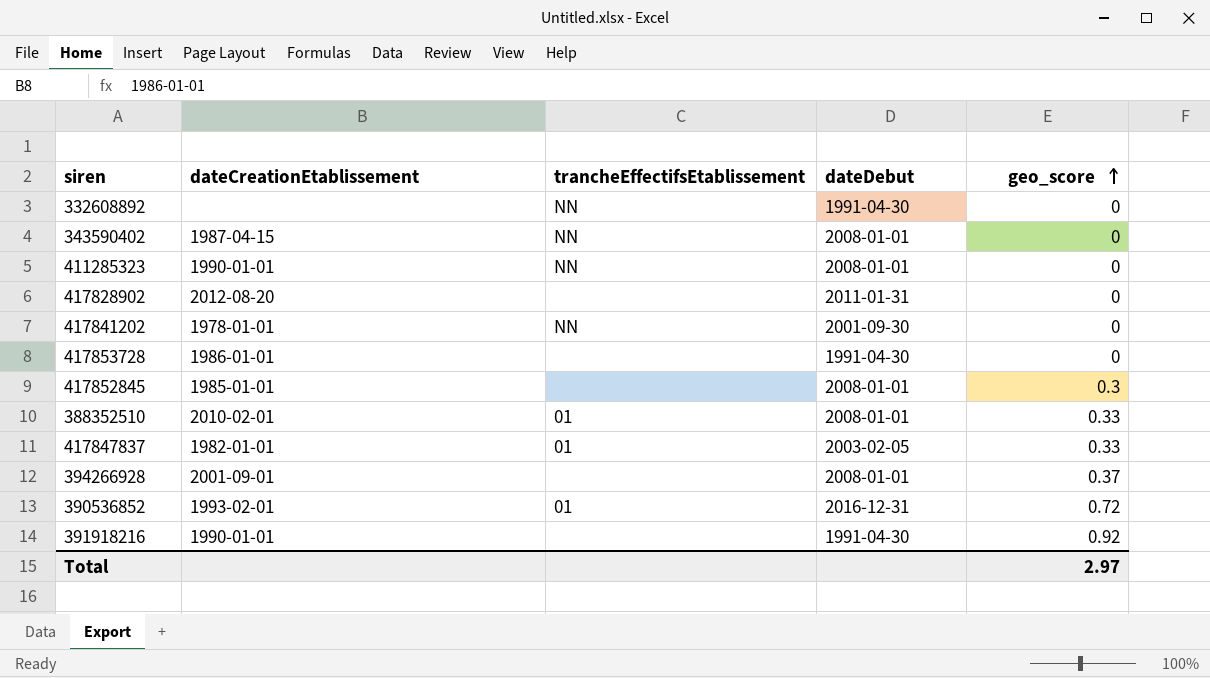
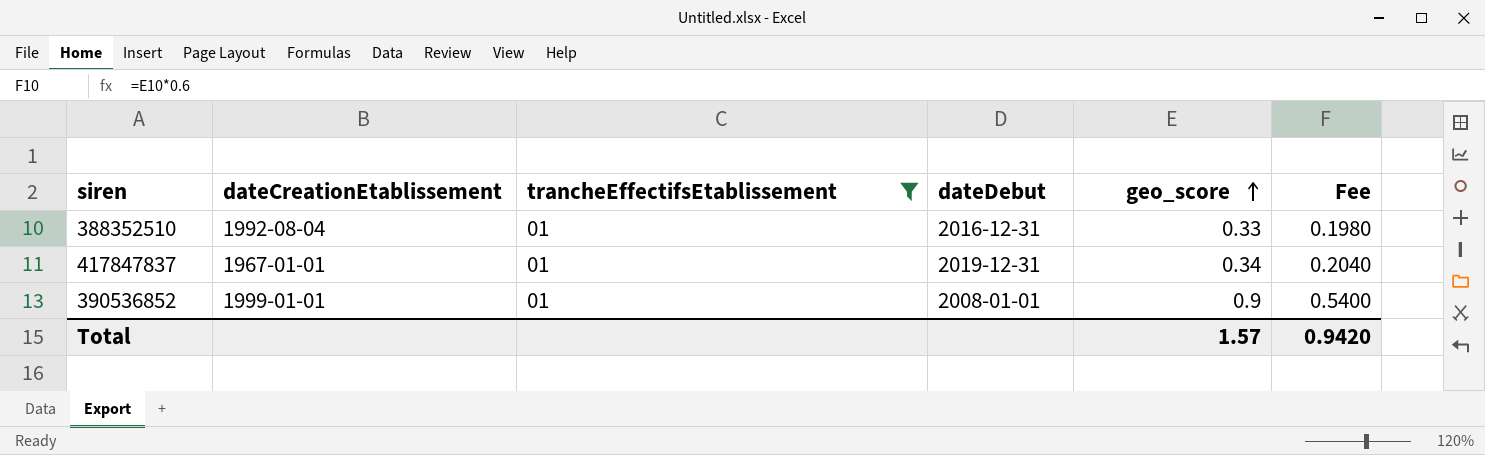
filter: none -> trancheEffectifsEtablissement = 01
column Fee | formula: none -> [geo_score] * 0.6
388352510 | dateCreationEtablissement: 2010-02-01 -> 1992-08-04
388352510 | dateDebut: 2008-01-01 -> 2016-12-31
417847837 | dateCreationEtablissement: 1982-01-01 -> 1967-01-01
417847837 | dateDebut: 2003-02-05 -> 2019-12-31
417847837 | geo_score: 0.33 -> 0.34
390536852 | dateCreationEtablissement: 1993-02-01 -> 1999-01-01
390536852 | dateDebut: 2016-12-31 -> 2008-01-01
390536852 | geo_score: 0.72 -> 0.9
Total | geo_score: 2.97 -> 1.57

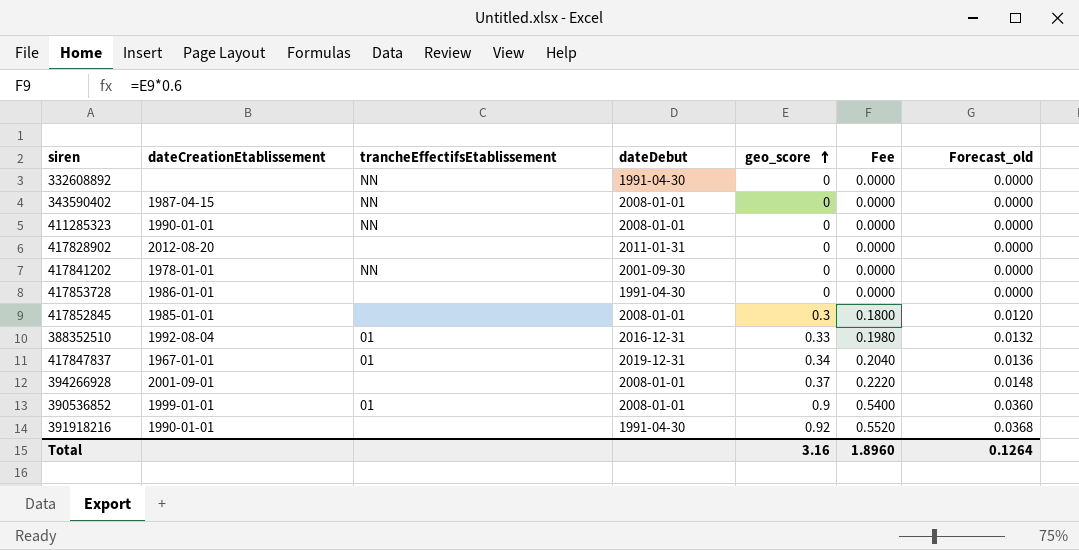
filter: trancheEffectifsEtablissement = 01 -> none
column Forecast_old | formula: none -> [geo_score] * 0.04
Total | geo_score: 1.57 -> 3.16
Total | Fee: 0.9420 -> 1.8960

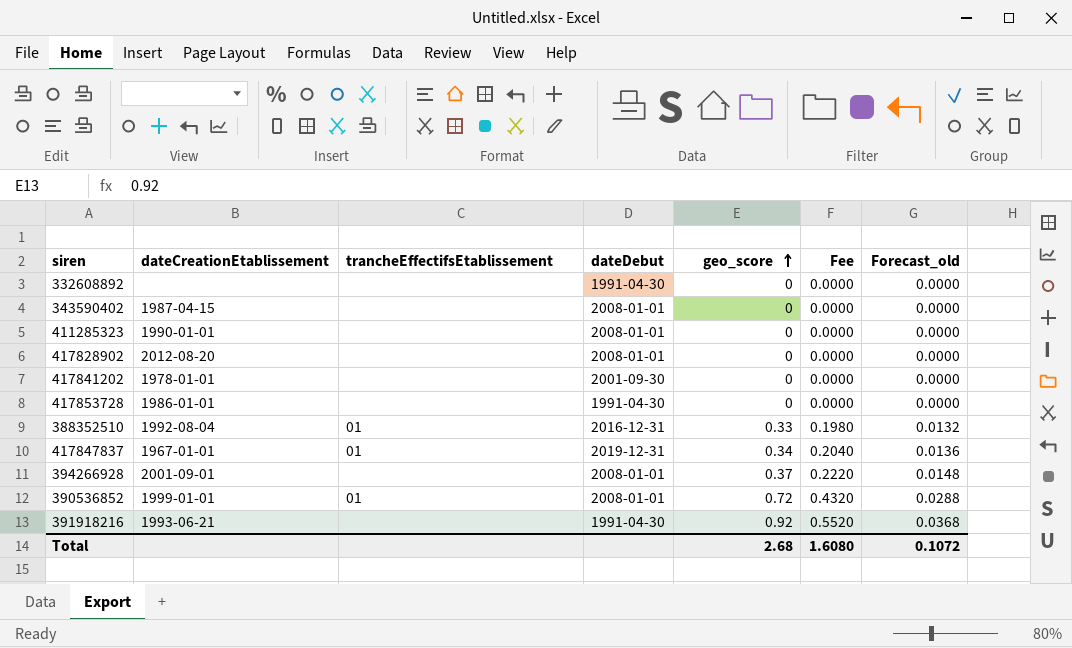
row 417852845: 1985-01-01 | none | 2008-01-01 | 0.3 | 0.1800 | 0.0120 -> none
332608892 | trancheEffectifsEtablissement: NN -> none
343590402 | trancheEffectifsEtablissement: NN -> none
411285323 | trancheEffectifsEtablissement: NN -> none
417828902 | dateDebut: 2011-01-31 -> 2008-01-01
417841202 | trancheEffectifsEtablissement: NN -> none
390536852 | geo_score: 0.9 -> 0.72
390536852 | Fee: 0.5400 -> 0.4320
390536852 | Forecast_old: 0.0360 -> 0.0288
391918216 | dateCreationEtablissement: 1990-01-01 -> 1993-06-21
Total | geo_score: 3.16 -> 2.68
Total | Fee: 1.8960 -> 1.6080
Total | Forecast_old: 0.1264 -> 0.1072

